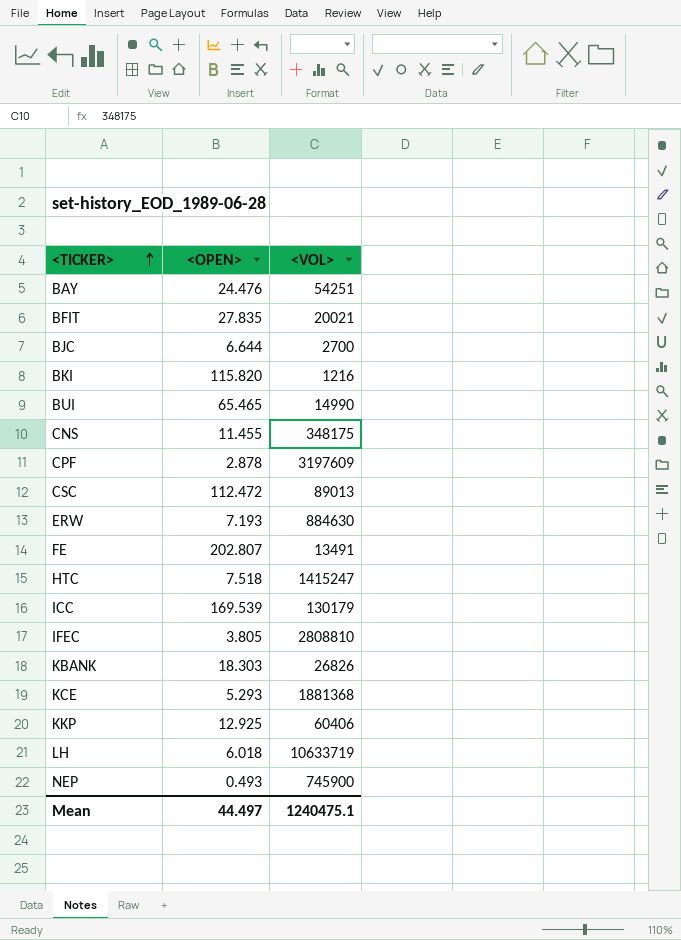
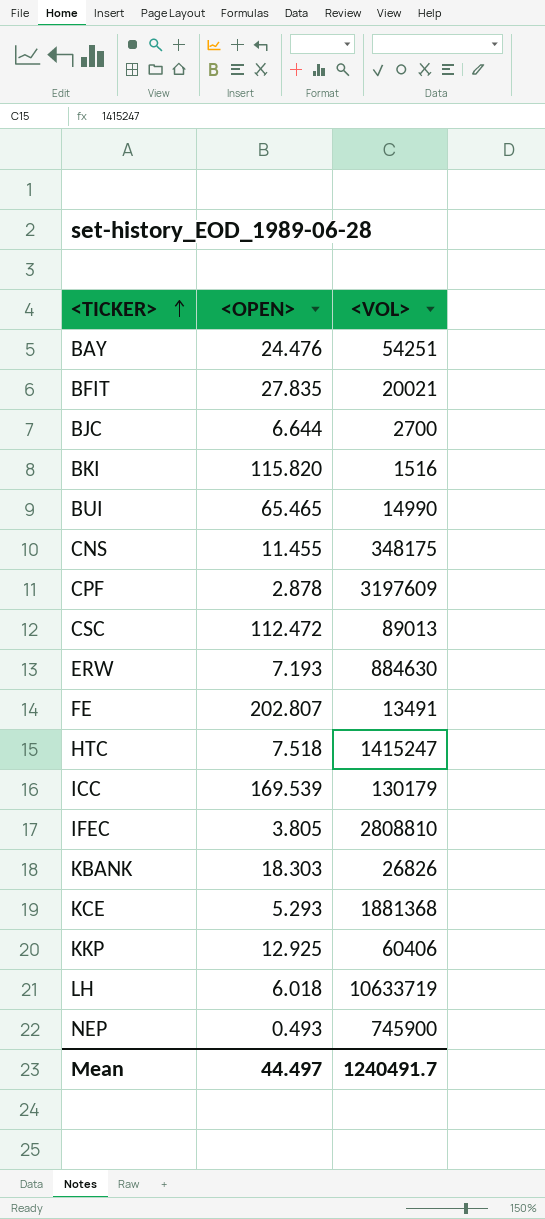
BKI | <VOL>: 1216 -> 1516
Mean | <VOL>: 1240475.1 -> 1240491.7

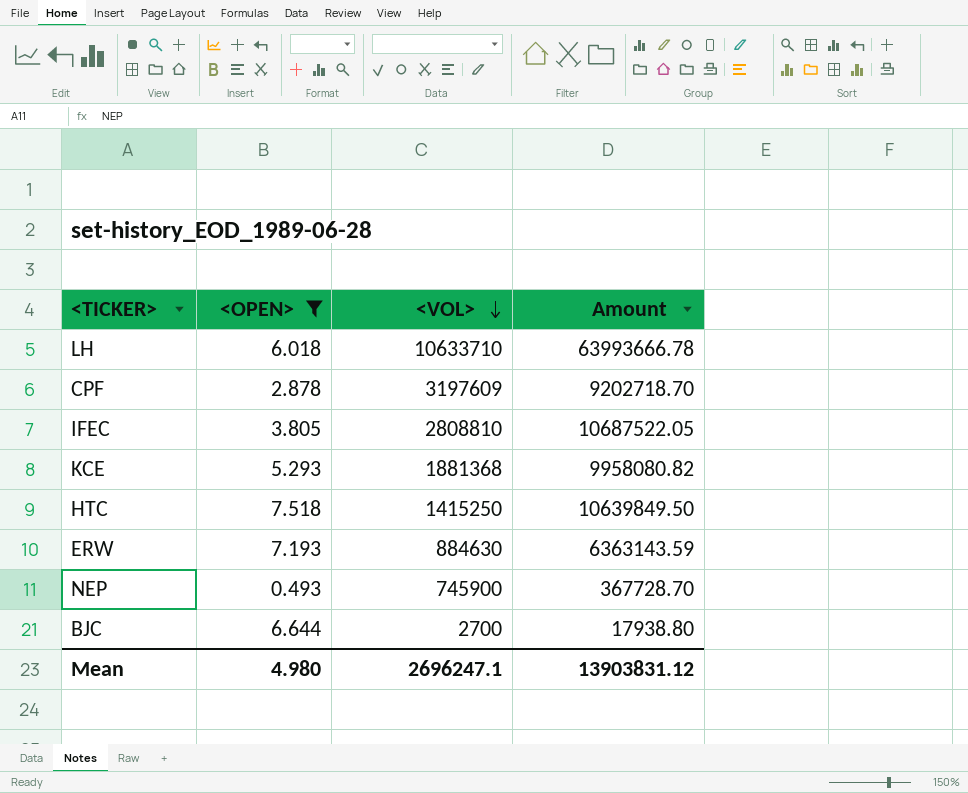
filter: none -> <OPEN> <= 7.518
row order: <TICKER> ascending -> <VOL> descending
column Amount | formula: none -> [<OPEN>] * [<VOL>]
LH | <VOL>: 10633719 -> 10633710
HTC | <VOL>: 1415247 -> 1415250
Mean | <OPEN>: 44.497 -> 4.980
Mean | <VOL>: 1240491.7 -> 2696247.1

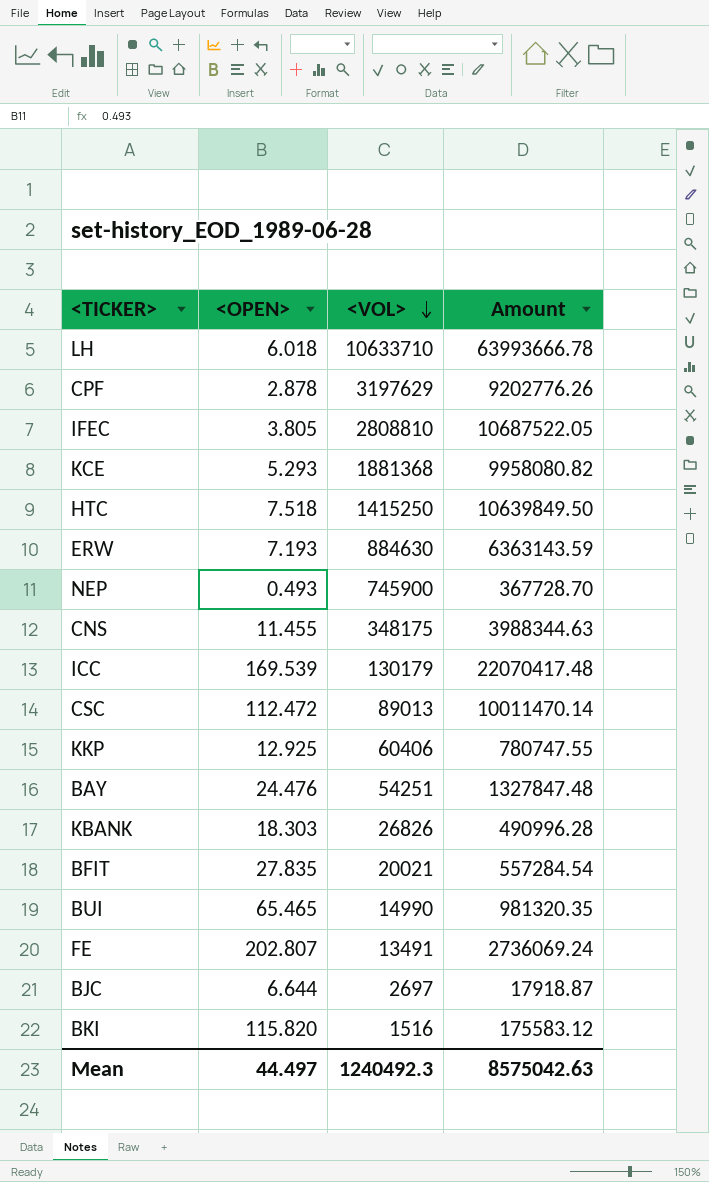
filter: <OPEN> <= 7.518 -> none
CPF | <VOL>: 3197609 -> 3197629
CPF | Amount: 9202718.70 -> 9202776.26
BJC | <VOL>: 2700 -> 2697
BJC | Amount: 17938.80 -> 17918.87
Mean | <OPEN>: 4.980 -> 44.497
Mean | <VOL>: 2696247.1 -> 1240492.3
Mean | Amount: 13903831.12 -> 8575042.63

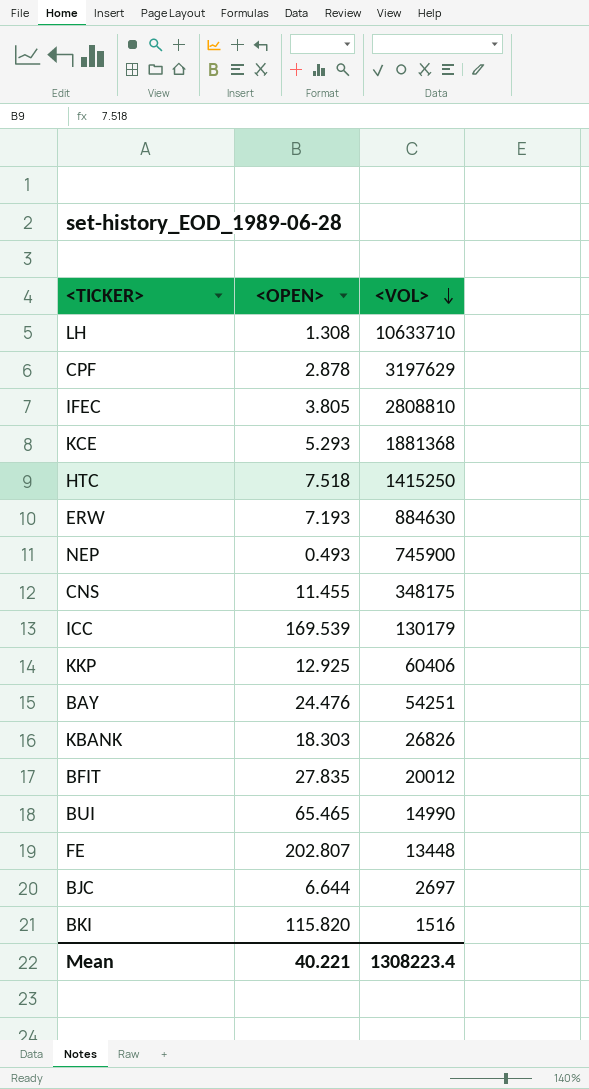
column Amount | formula: [<OPEN>] * [<VOL>] -> none
row CSC: 112.472 | 89013 | 10011470.14 -> none
LH | <OPEN>: 6.018 -> 1.308
BFIT | <VOL>: 20021 -> 20012
FE | <VOL>: 13491 -> 13448
Mean | <OPEN>: 44.497 -> 40.221
Mean | <VOL>: 1240492.3 -> 1308223.4

